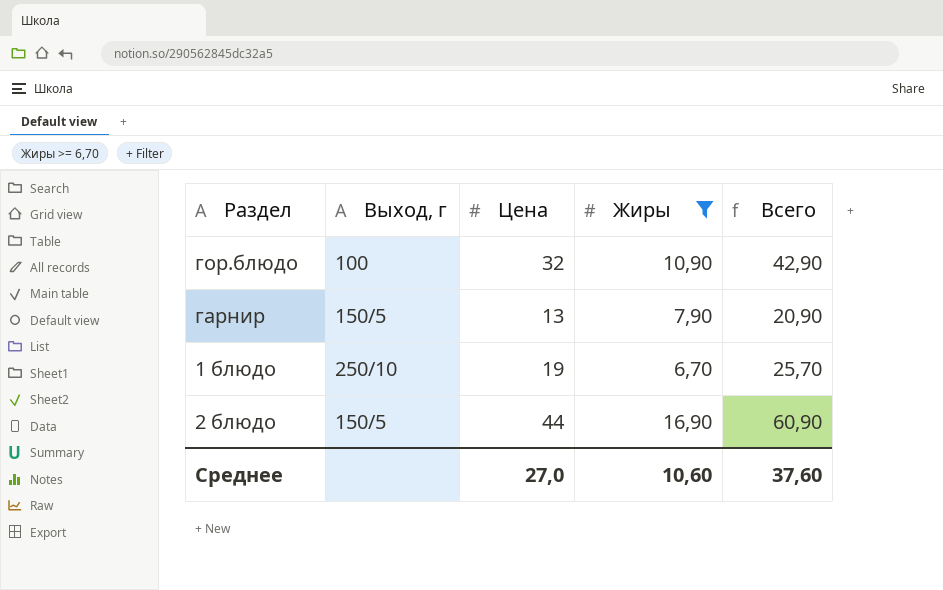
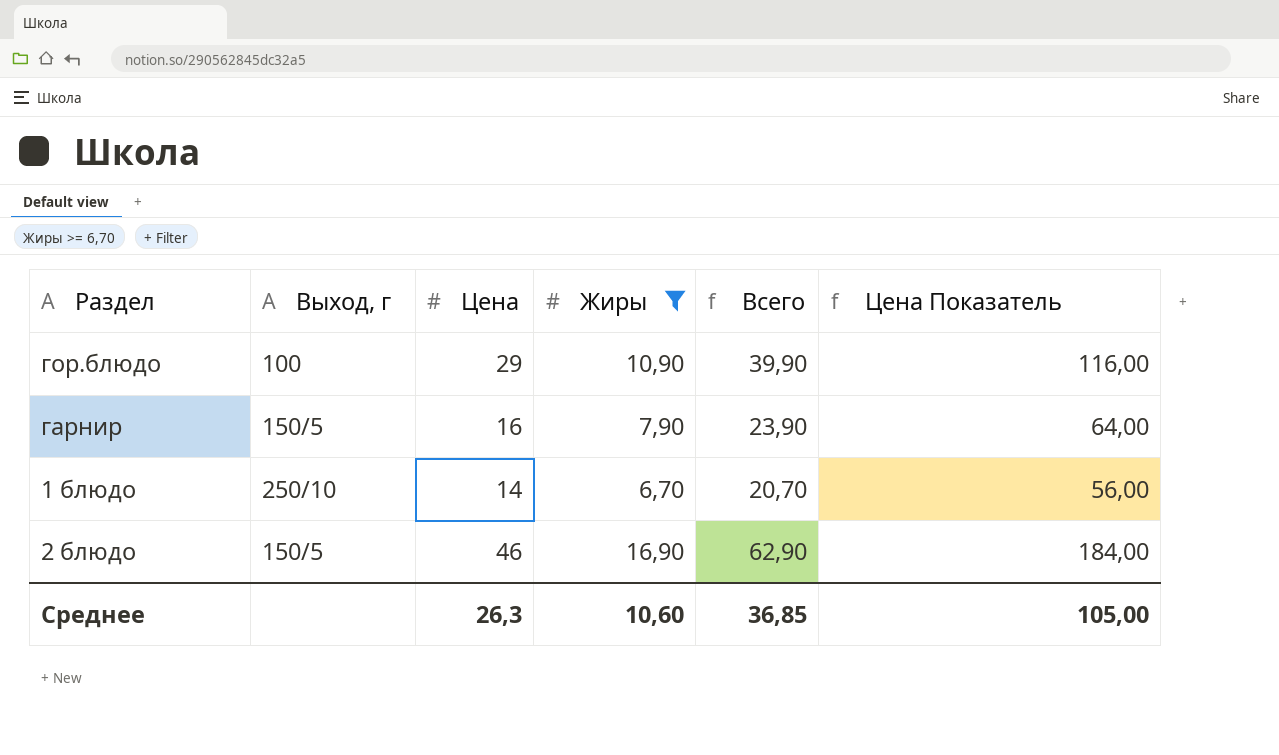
column Цена Показатель | formula: none -> [Цена] * 4
гор.блюдо | Цена: 32 -> 29
гор.блюдо | Всего: 42,90 -> 39,90
гарнир | Цена: 13 -> 16
гарнир | Всего: 20,90 -> 23,90
1 блюдо | Цена: 19 -> 14
1 блюдо | Всего: 25,70 -> 20,70
2 блюдо | Цена: 44 -> 46
2 блюдо | Всего: 60,90 -> 62,90
Среднее | Цена: 27,0 -> 26,3
Среднее | Всего: 37,60 -> 36,85

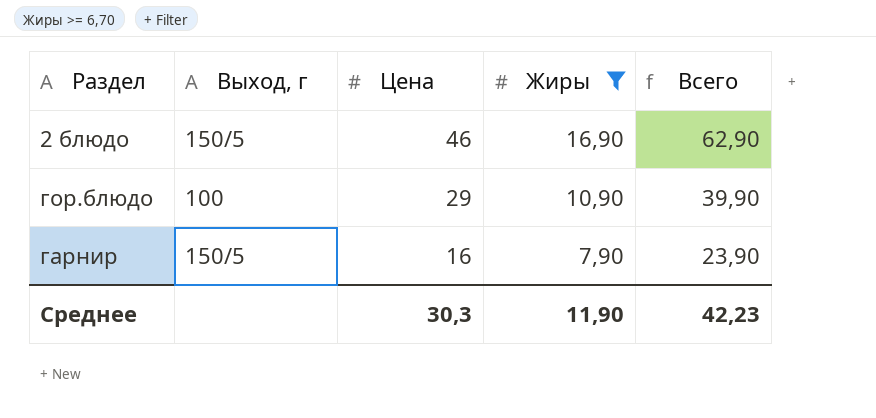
row order: none -> Цена descending
column Цена Показатель | formula: [Цена] * 4 -> none
row 1 блюдо: 250/10 | 14 | 6,70 | 20,70 | 56,00 -> none
Среднее | Цена: 26,3 -> 30,3
Среднее | Жиры: 10,60 -> 11,90
Среднее | Всего: 36,85 -> 42,23

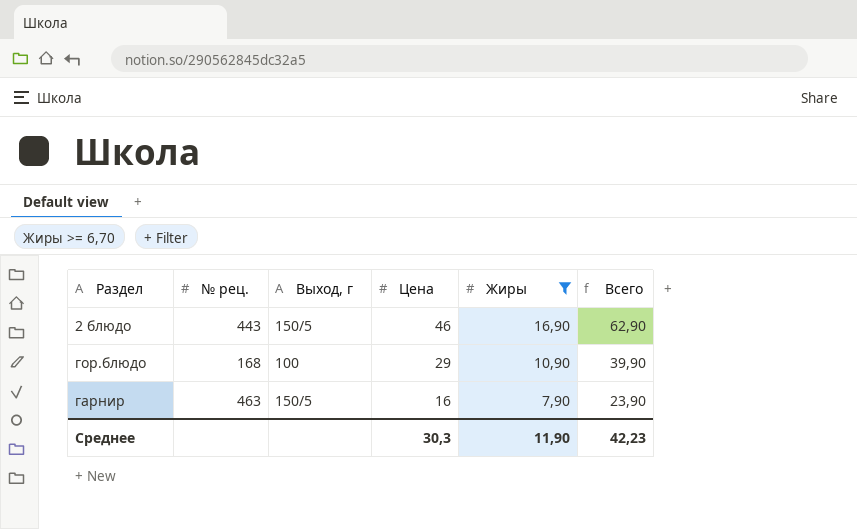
column № рец. | position: none -> 2

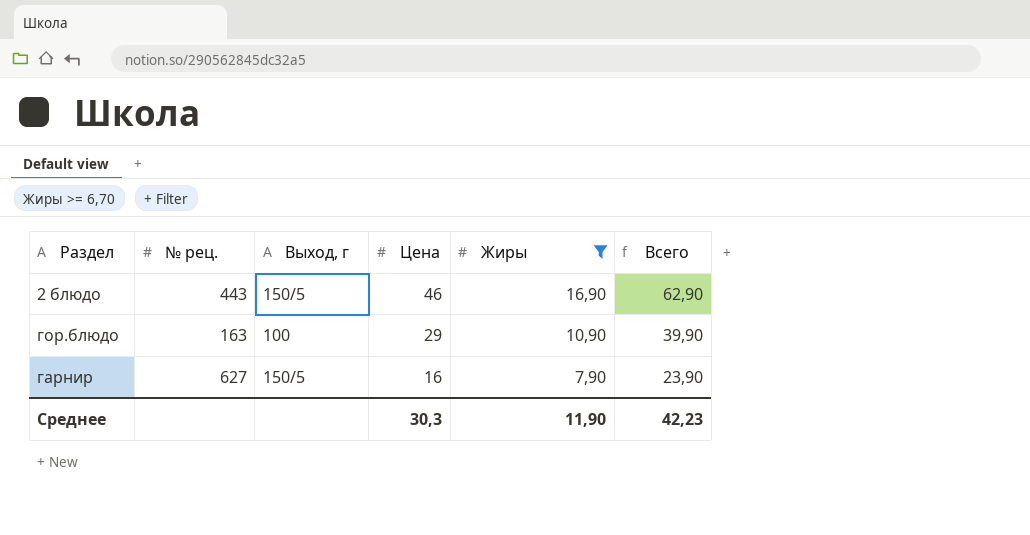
гор.блюдо | № рец.: 168 -> 163
гарнир | № рец.: 463 -> 627

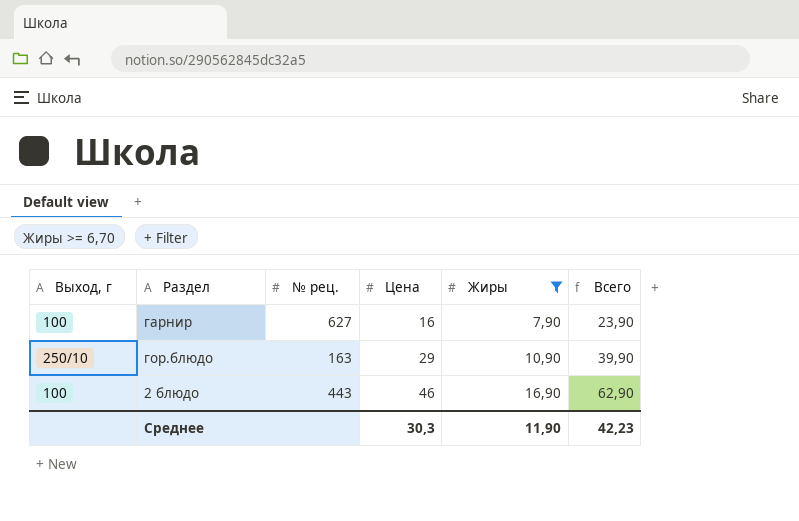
row order: Цена descending -> Цена ascending
column Выход, г | position: 3 -> 1
гарнир | Выход, г: 150/5 -> 100
гор.блюдо | Выход, г: 100 -> 250/10
2 блюдо | Выход, г: 150/5 -> 100

